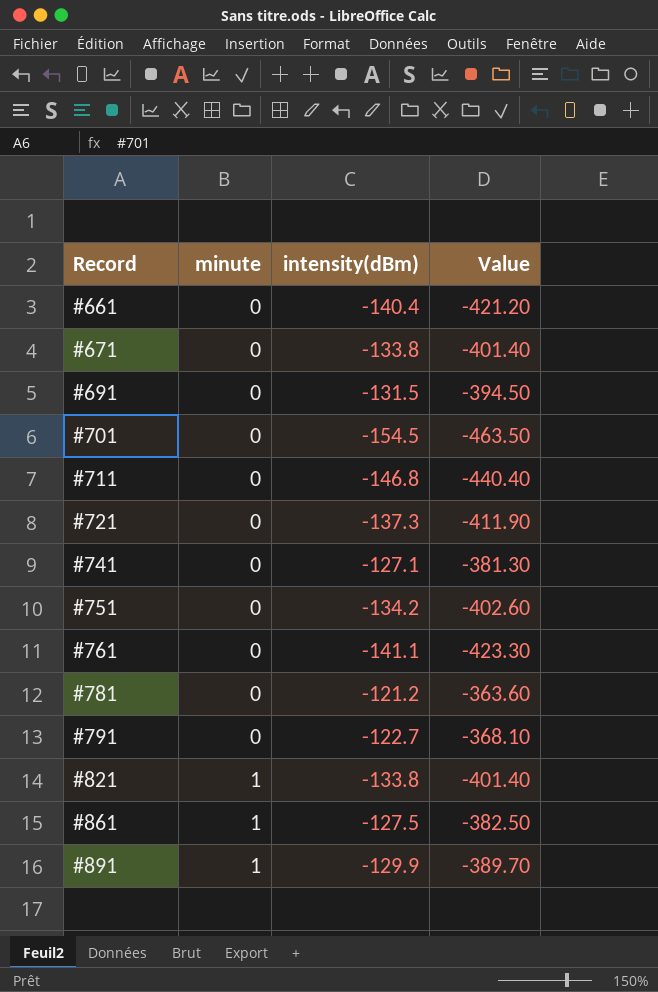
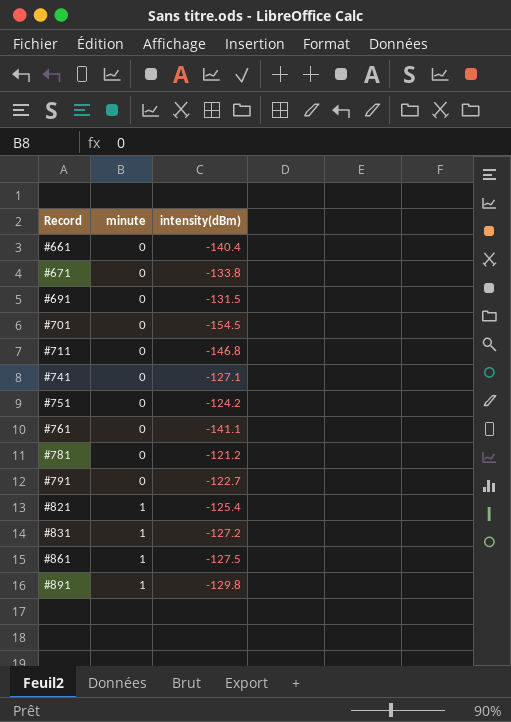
column Value | formula: [intensity(dBm)] * 3 -> none
row #721: 0 | -137.3 | -411.90 -> none
#751 | intensity(dBm): -134.2 -> -124.2
#821 | intensity(dBm): -133.8 -> -125.4
row #831: none -> 1 | -127.2
#891 | intensity(dBm): -129.9 -> -129.8

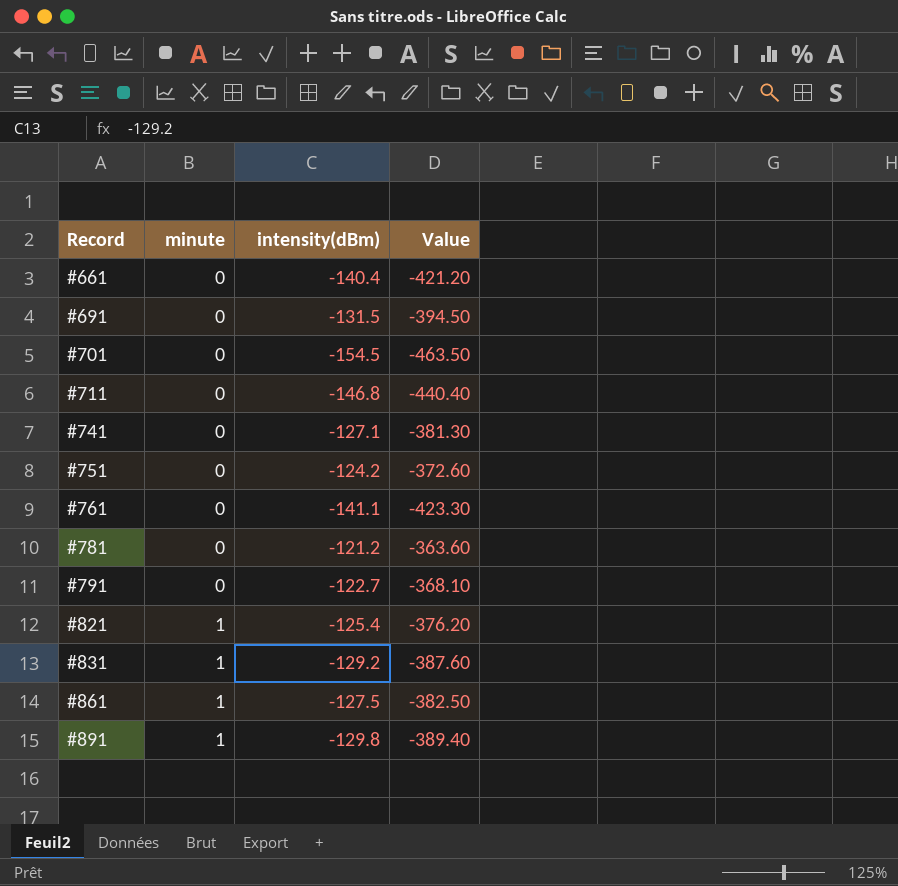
column Value | formula: none -> [intensity(dBm)] * 3
row #671: 0 | -133.8 -> none
#831 | intensity(dBm): -127.2 -> -129.2

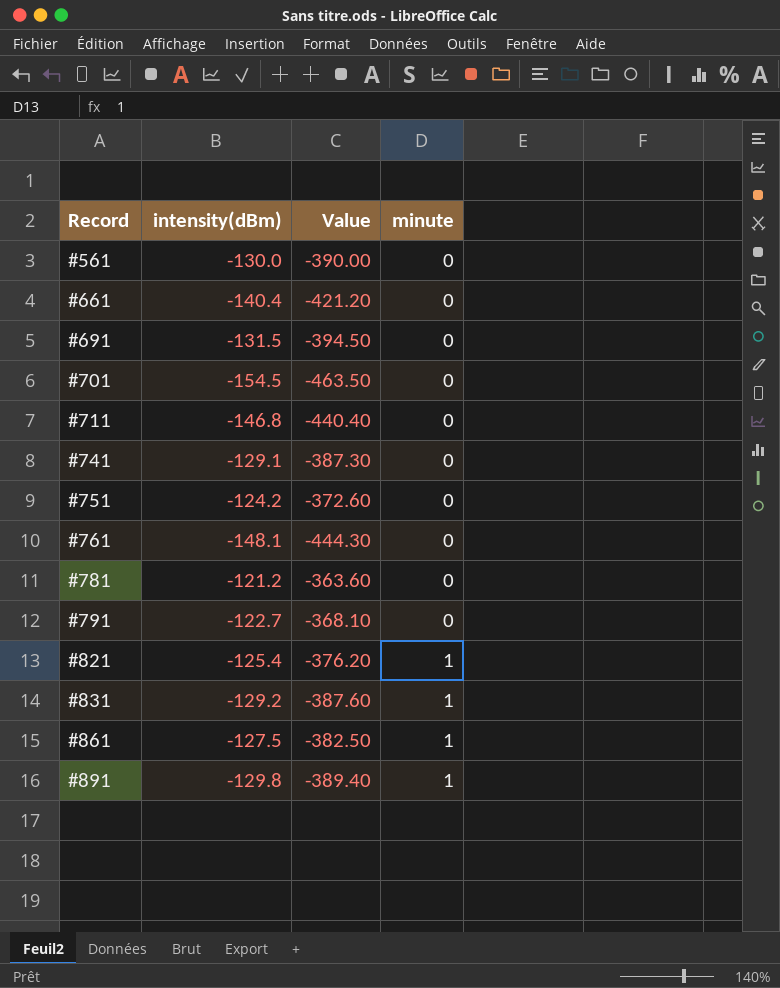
column minute | position: 2 -> 4
row #561: none -> -130.0 | -390.00 | 0
#741 | intensity(dBm): -127.1 -> -129.1
#741 | Value: -381.30 -> -387.30
#761 | intensity(dBm): -141.1 -> -148.1
#761 | Value: -423.30 -> -444.30

